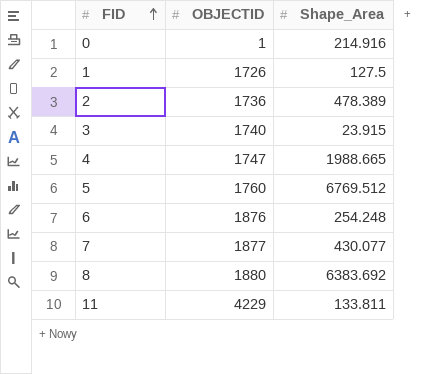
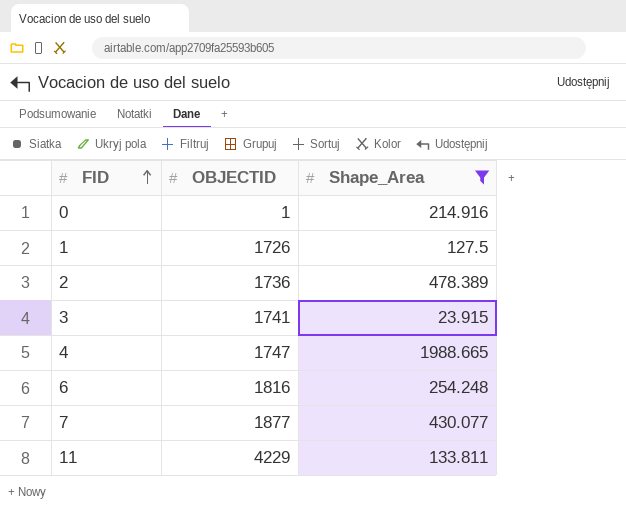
filter: none -> Shape_Area <= 1988.665
3 | OBJECTID: 1740 -> 1741
6 | OBJECTID: 1876 -> 1816

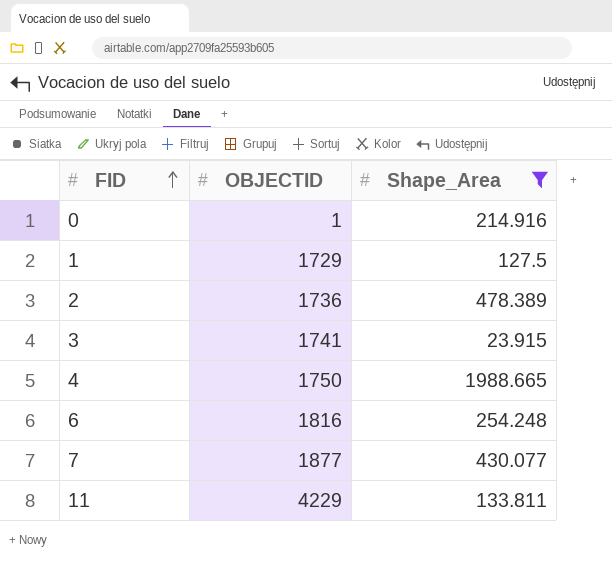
1 | OBJECTID: 1726 -> 1729
4 | OBJECTID: 1747 -> 1750

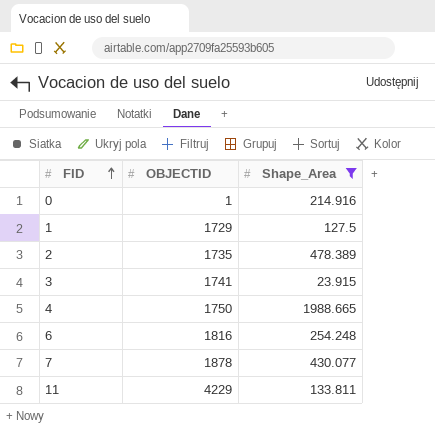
2 | OBJECTID: 1736 -> 1735
7 | OBJECTID: 1877 -> 1878

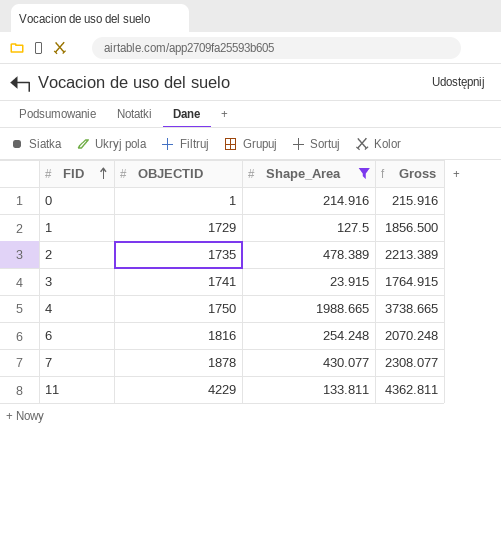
column Gross | formula: none -> [OBJECTID] + [Shape_Area]

